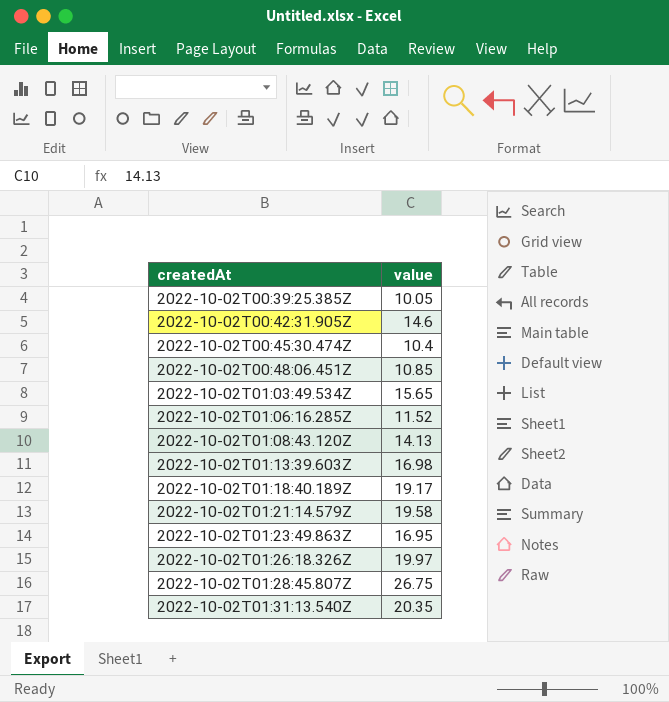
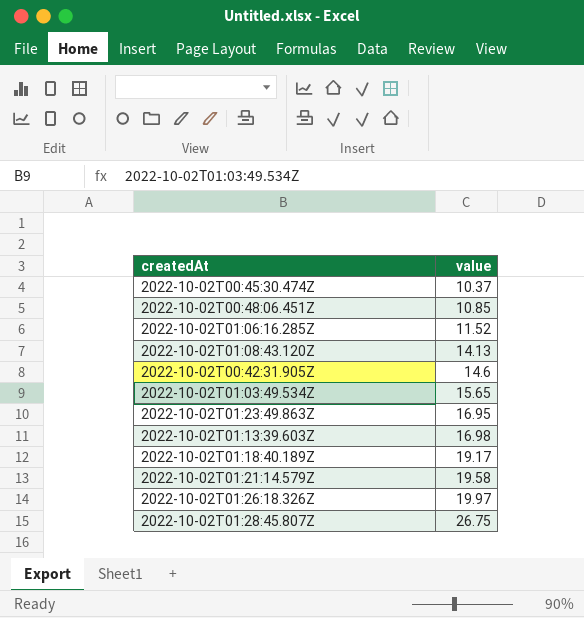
row order: createdAt ascending -> value ascending
row 2022-10-02T00:39:25.385Z: 10.05 -> none
row 2022-10-02T01:31:13.540Z: 20.35 -> none
2022-10-02T00:45:30.474Z | value: 10.4 -> 10.37

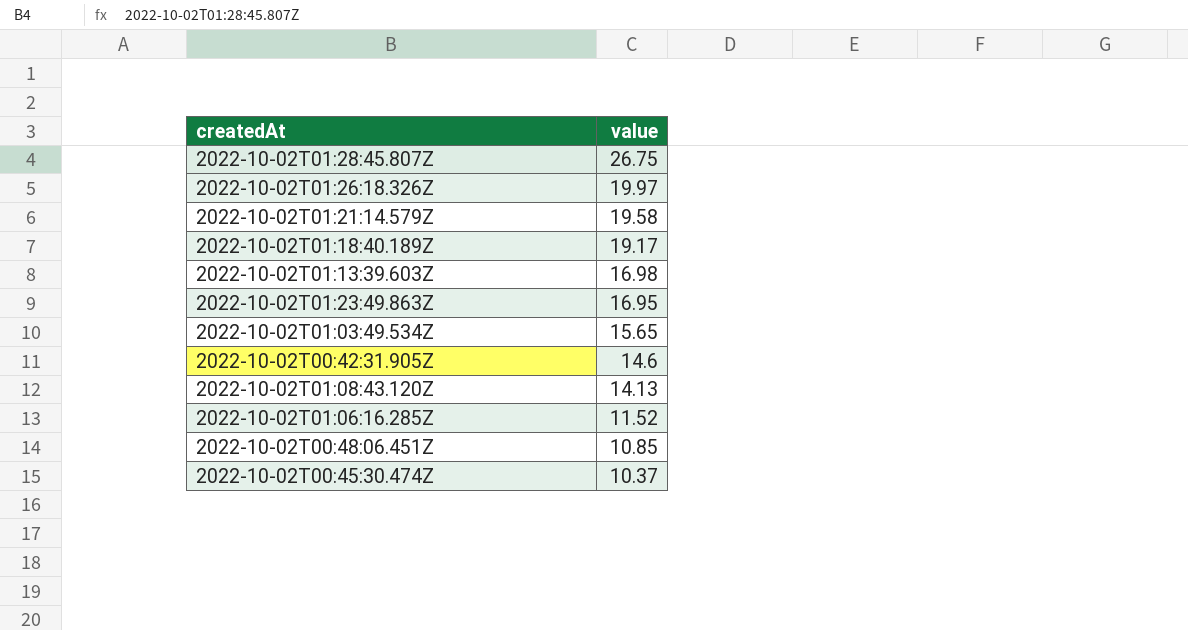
row order: value ascending -> value descending

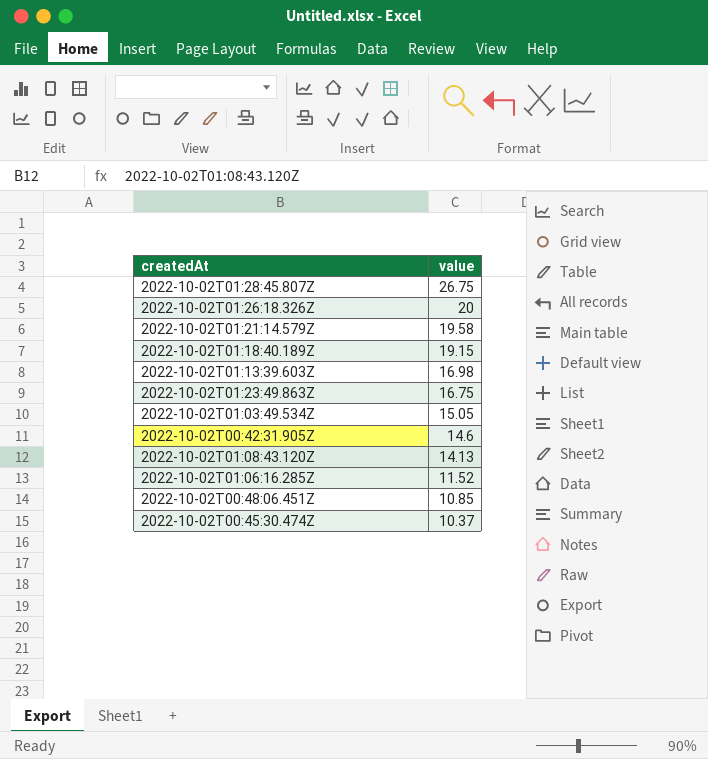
2022-10-02T01:26:18.326Z | value: 19.97 -> 20
2022-10-02T01:18:40.189Z | value: 19.17 -> 19.15
2022-10-02T01:23:49.863Z | value: 16.95 -> 16.75
2022-10-02T01:03:49.534Z | value: 15.65 -> 15.05

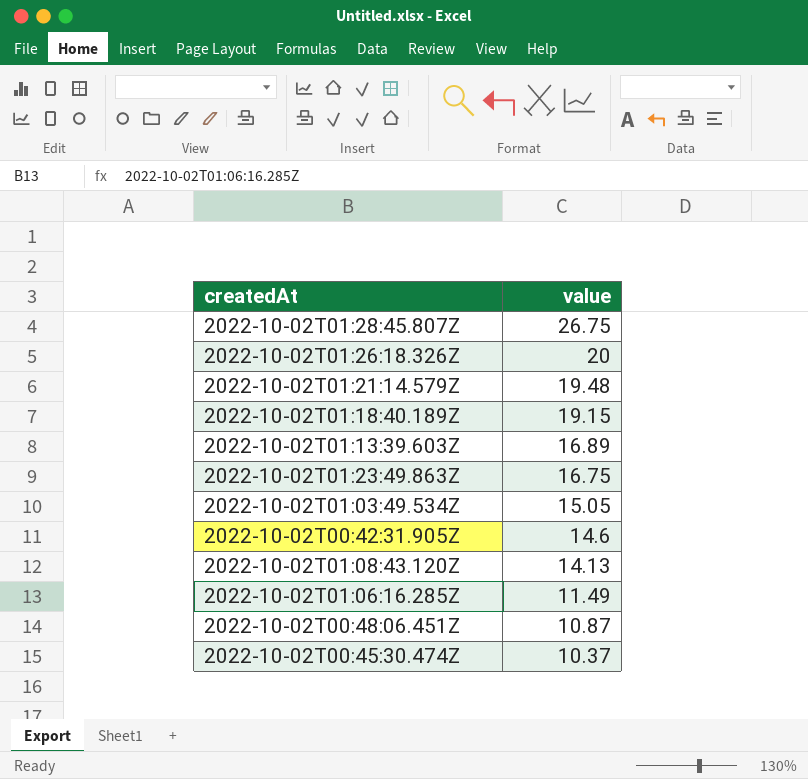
2022-10-02T01:21:14.579Z | value: 19.58 -> 19.48
2022-10-02T01:13:39.603Z | value: 16.98 -> 16.89
2022-10-02T01:06:16.285Z | value: 11.52 -> 11.49
2022-10-02T00:48:06.451Z | value: 10.85 -> 10.87

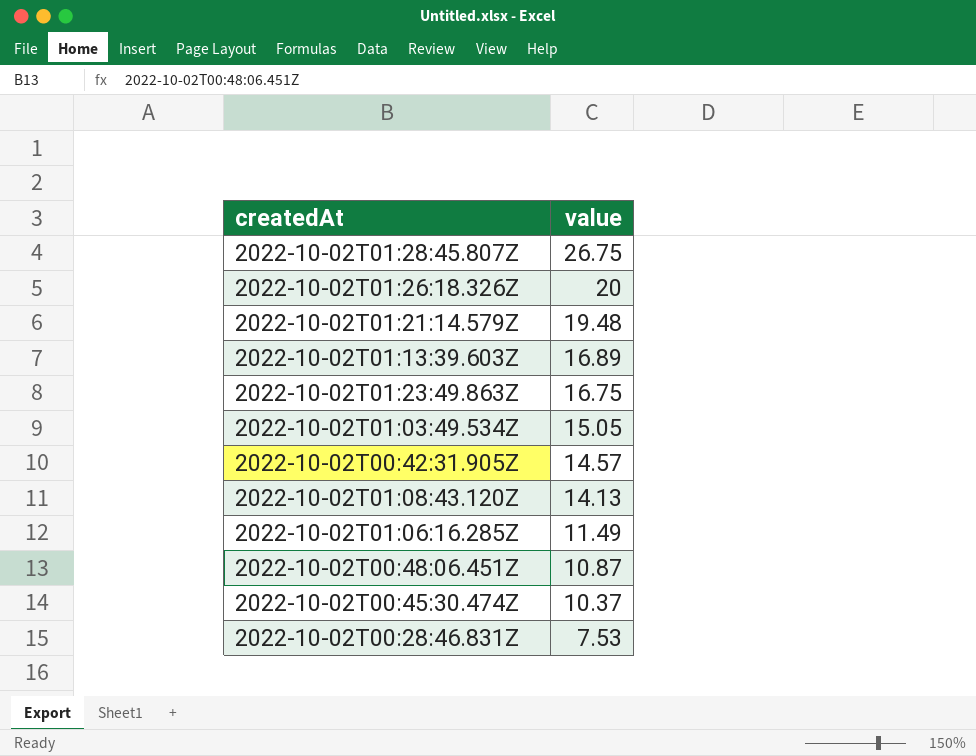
row 2022-10-02T01:18:40.189Z: 19.15 -> none
2022-10-02T00:42:31.905Z | value: 14.6 -> 14.57
row 2022-10-02T00:28:46.831Z: none -> 7.53

